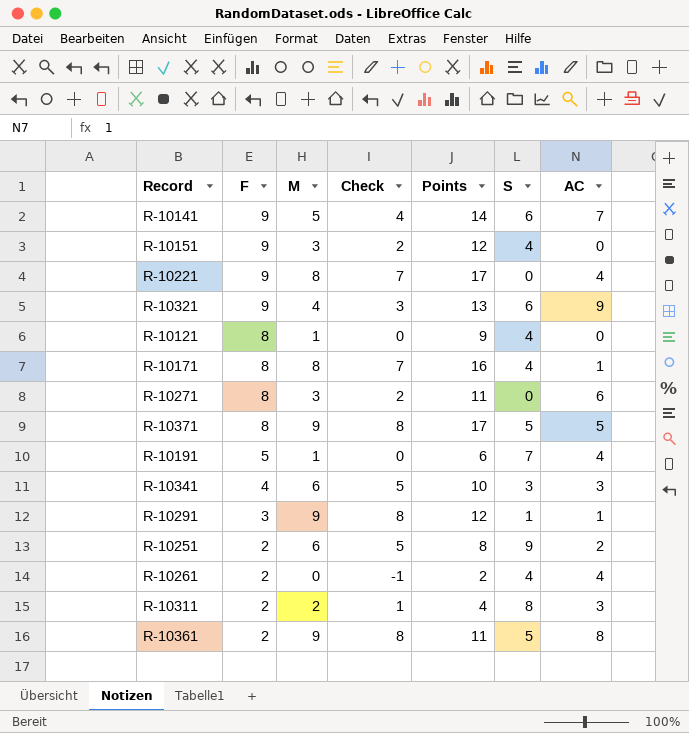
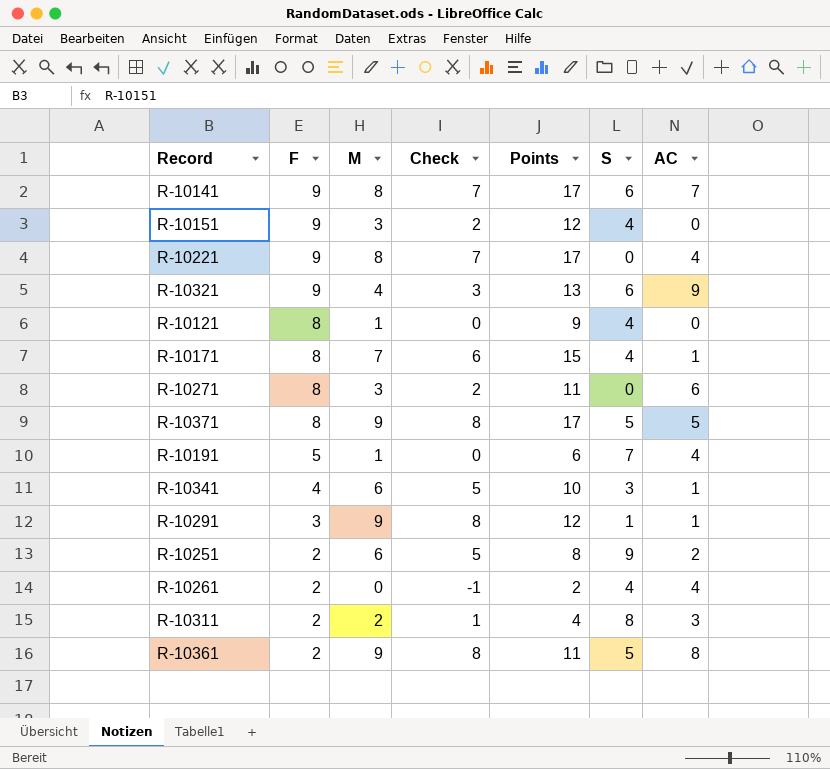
R-10141 | M: 5 -> 8
R-10141 | Check: 4 -> 7
R-10141 | Points: 14 -> 17
R-10171 | M: 8 -> 7
R-10171 | Check: 7 -> 6
R-10171 | Points: 16 -> 15
R-10341 | AC: 3 -> 1

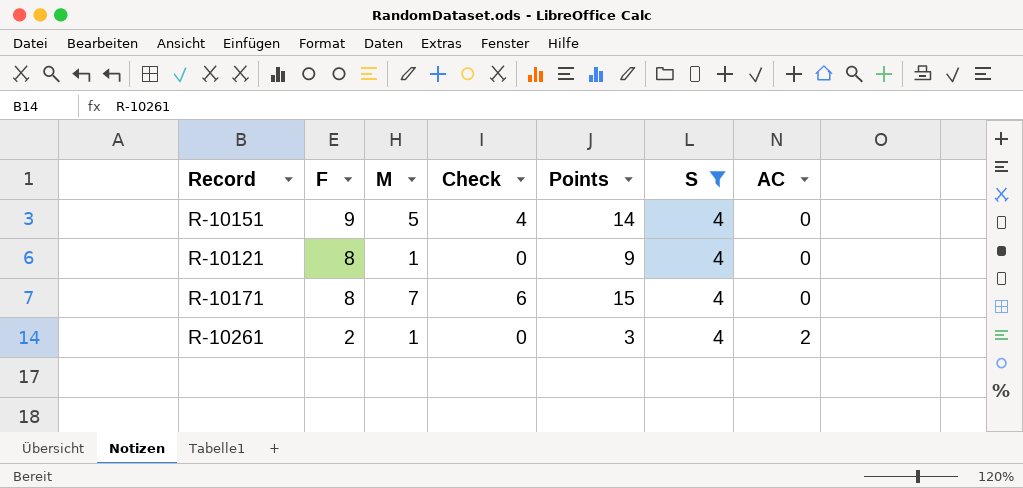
filter: none -> S = 4
R-10151 | M: 3 -> 5
R-10151 | Check: 2 -> 4
R-10151 | Points: 12 -> 14
R-10171 | AC: 1 -> 0
R-10261 | M: 0 -> 1
R-10261 | Check: -1 -> 0
R-10261 | Points: 2 -> 3
R-10261 | AC: 4 -> 2

